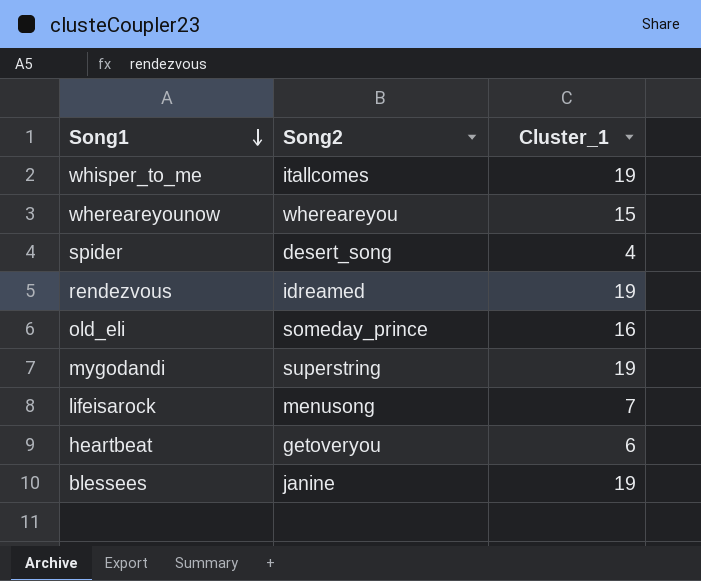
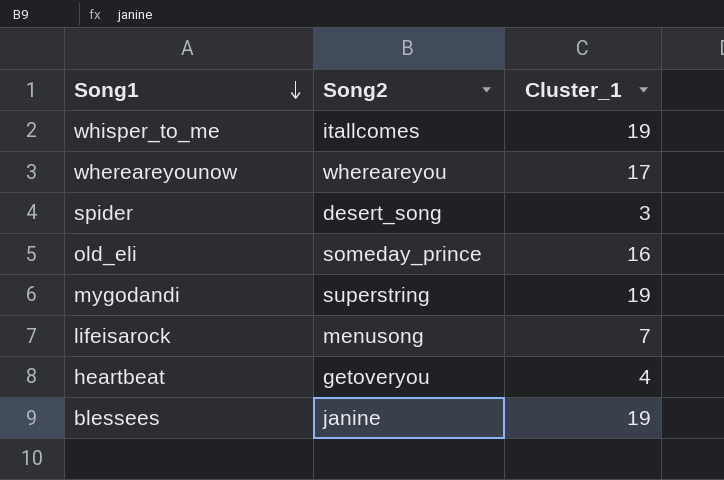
row rendezvous: idreamed | 19 -> none
whereareyounow | Cluster_1: 15 -> 17
spider | Cluster_1: 4 -> 3
heartbeat | Cluster_1: 6 -> 4

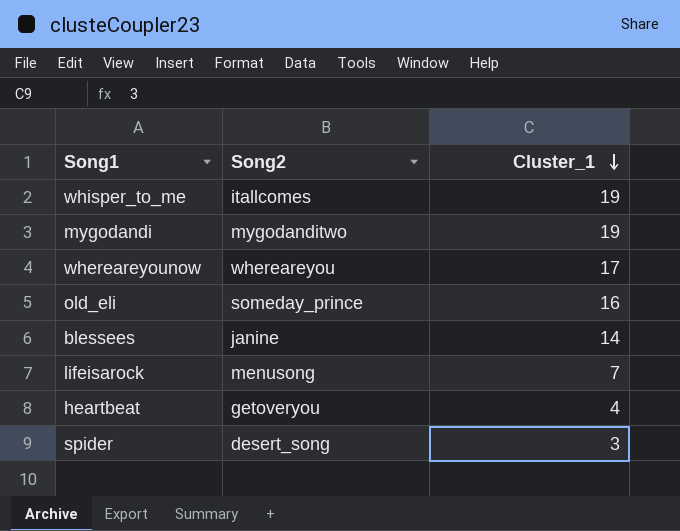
row order: Song1 descending -> Cluster_1 descending
mygodandi | Song2: superstring -> mygodanditwo
blessees | Cluster_1: 19 -> 14

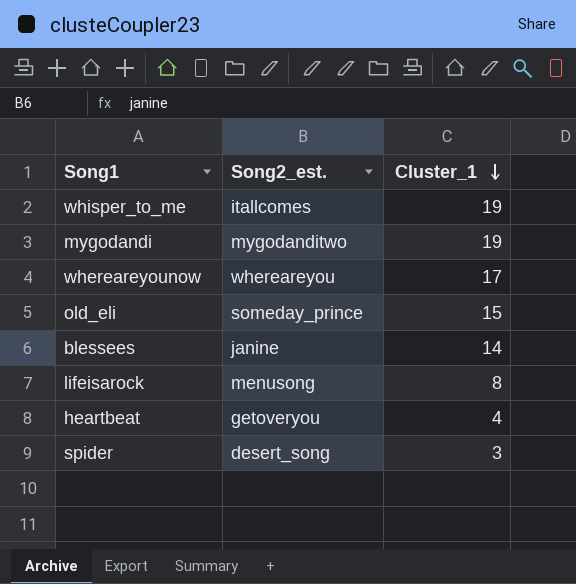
column name: Song2 -> Song2_est.
old_eli | Cluster_1: 16 -> 15
lifeisarock | Cluster_1: 7 -> 8

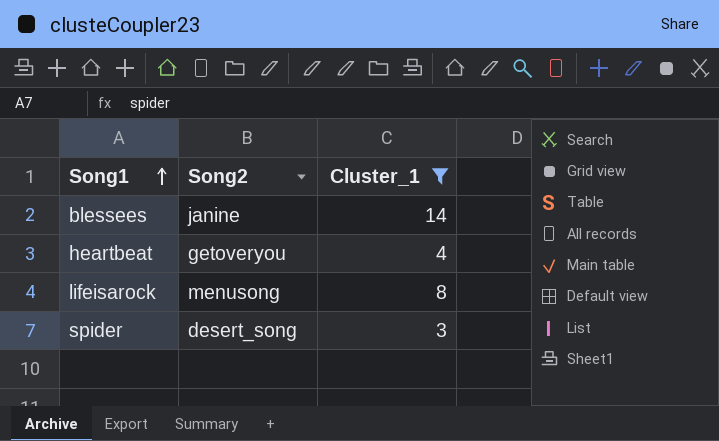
filter: none -> Cluster_1 <= 14
row order: Cluster_1 descending -> Song1 ascending
column name: Song2_est. -> Song2

